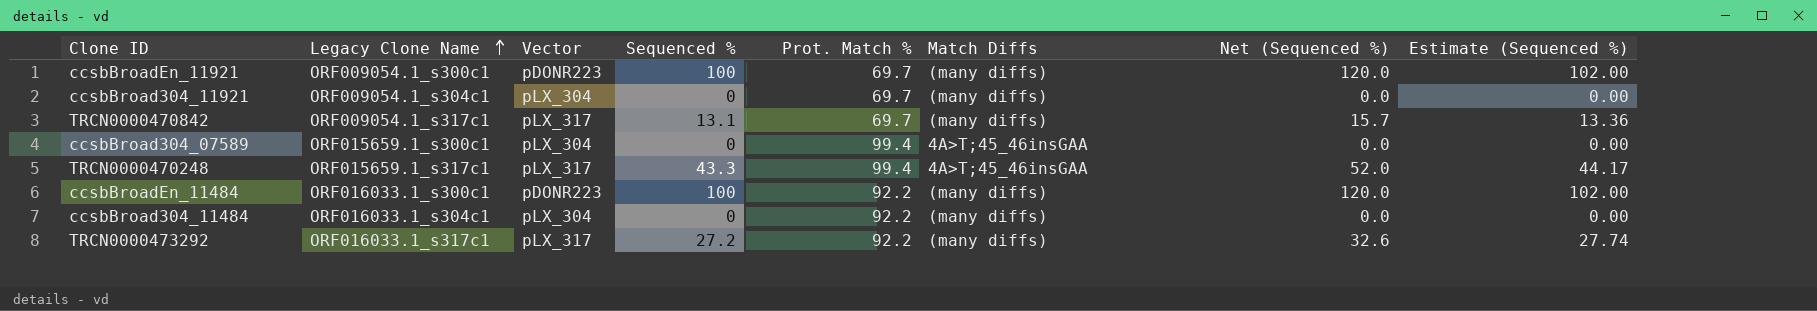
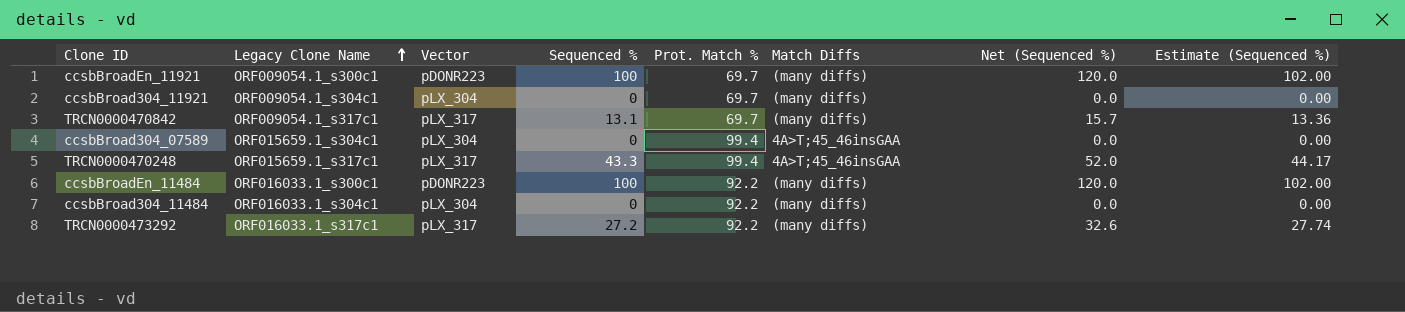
ccsbBroad304_07589 | Legacy Clone Name: ORF015659.1_s300c1 -> ORF015659.1_s304c1

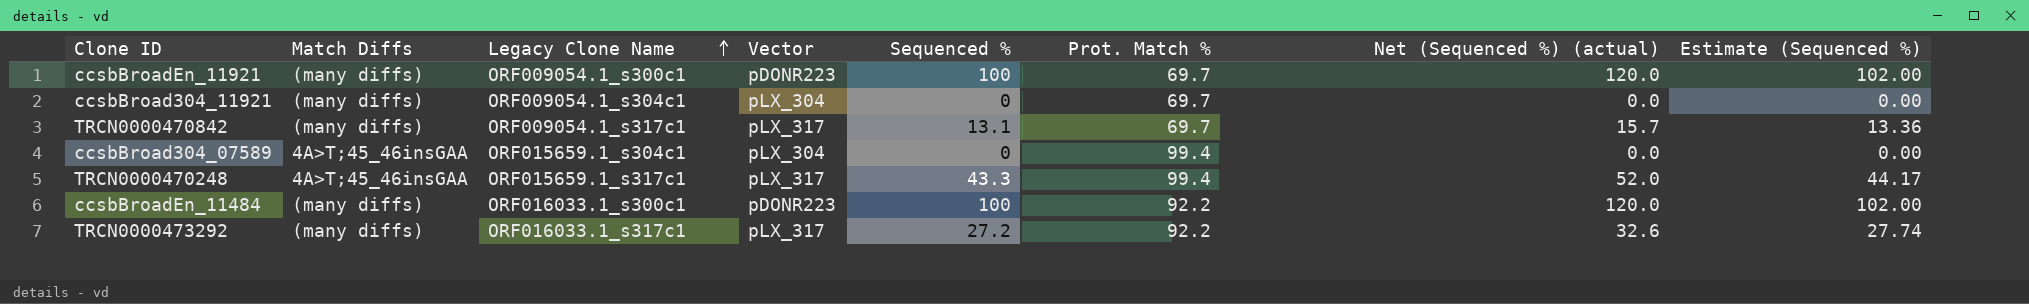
column Match Diffs | position: 6 -> 2
column name: Net (Sequenced %) -> Net (Sequenced %) (actual)
row ccsbBroad304_11484: ORF016033.1_s304c1 | pLX_304 | 0 | 92.2 | (many diffs) | 0.0 | 0.00 -> none

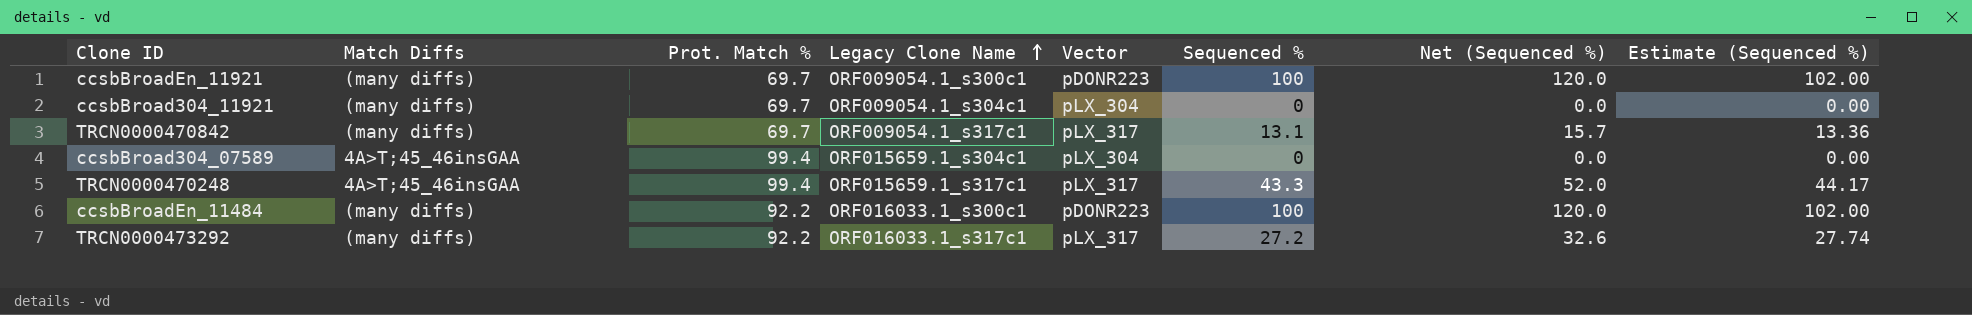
column Prot. Match % | position: 6 -> 3
column name: Net (Sequenced %) (actual) -> Net (Sequenced %)

